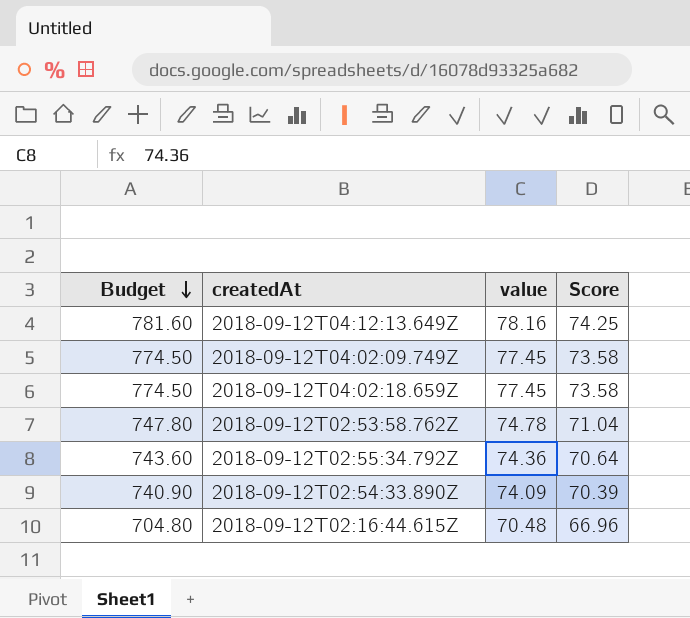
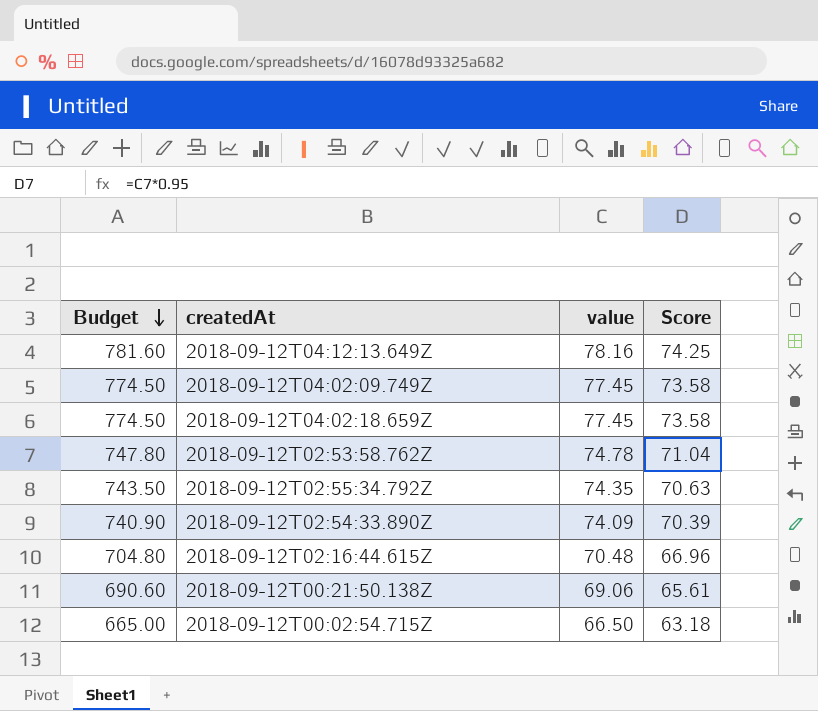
2018-09-12T02:55:34.792Z | Budget: 743.60 -> 743.50
2018-09-12T02:55:34.792Z | value: 74.36 -> 74.35
2018-09-12T02:55:34.792Z | Score: 70.64 -> 70.63
row 2018-09-12T00:21:50.138Z: none -> 690.60 | 69.06 | 65.61
row 2018-09-12T00:02:54.715Z: none -> 665.00 | 66.50 | 63.18

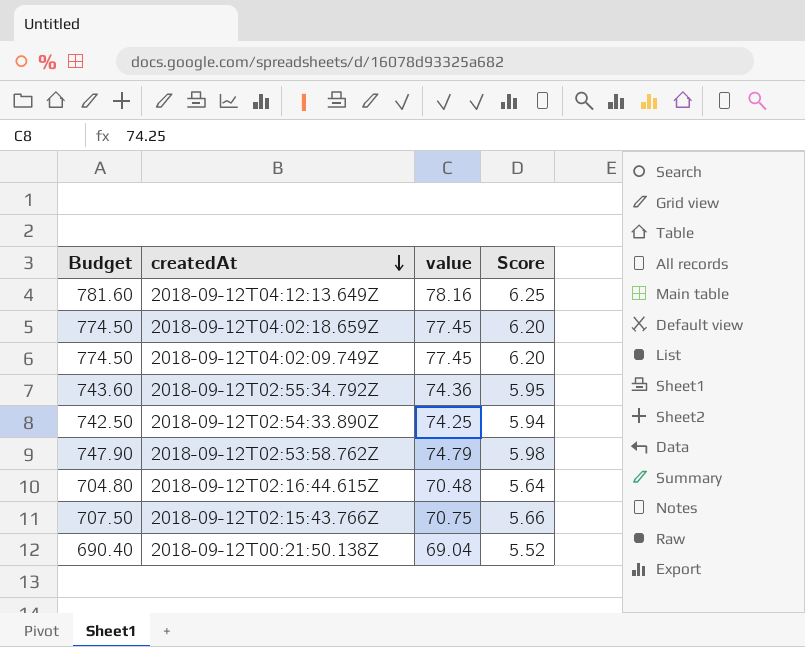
row order: Budget descending -> createdAt descending
column Score | formula: [value] * 0.95 -> [value] * 0.08
row 2018-09-12T00:02:54.715Z: 665.00 | 66.50 | 63.18 -> none
2018-09-12T02:55:34.792Z | Budget: 743.50 -> 743.60
2018-09-12T02:55:34.792Z | value: 74.35 -> 74.36
2018-09-12T02:54:33.890Z | Budget: 740.90 -> 742.50
2018-09-12T02:54:33.890Z | value: 74.09 -> 74.25
2018-09-12T02:53:58.762Z | Budget: 747.80 -> 747.90
2018-09-12T02:53:58.762Z | value: 74.78 -> 74.79
row 2018-09-12T02:15:43.766Z: none -> 707.50 | 70.75 | 5.66
2018-09-12T00:21:50.138Z | Budget: 690.60 -> 690.40
2018-09-12T00:21:50.138Z | value: 69.06 -> 69.04

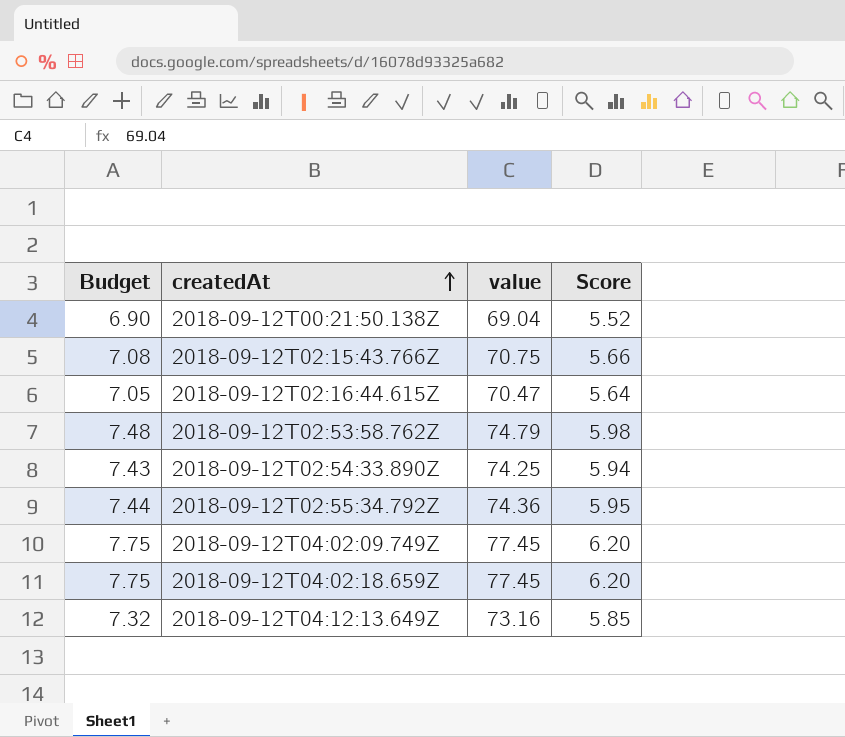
row order: createdAt descending -> createdAt ascending
column Budget | formula: [value] * 10 -> [value] * 0.1
2018-09-12T02:16:44.615Z | value: 70.48 -> 70.47
2018-09-12T04:12:13.649Z | value: 78.16 -> 73.16
2018-09-12T04:12:13.649Z | Score: 6.25 -> 5.85

